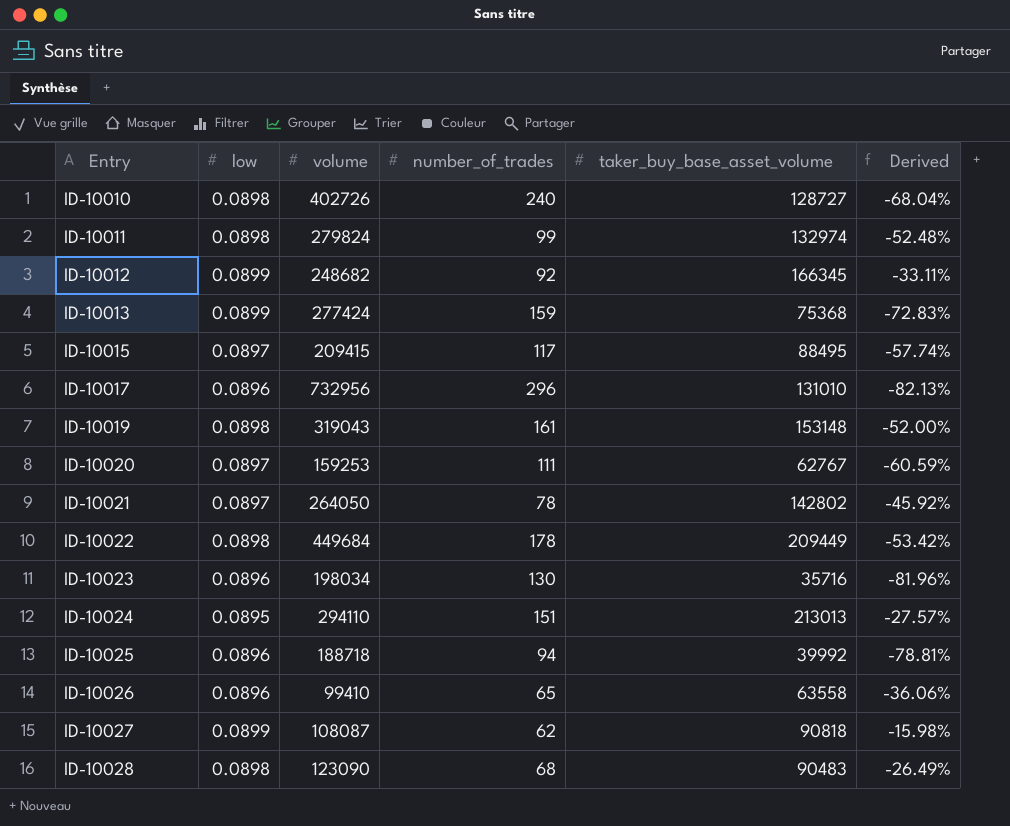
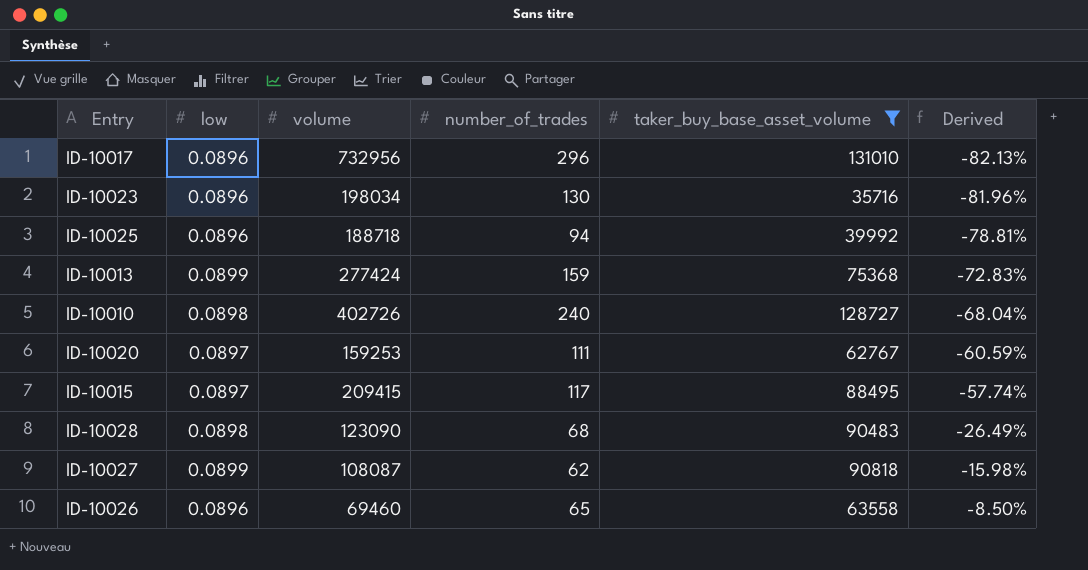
filter: none -> taker_buy_base_asset_volume <= 131010
row order: Entry ascending -> Derived ascending
ID-10026 | volume: 99410 -> 69460
ID-10026 | Derived: -36.06% -> -8.50%

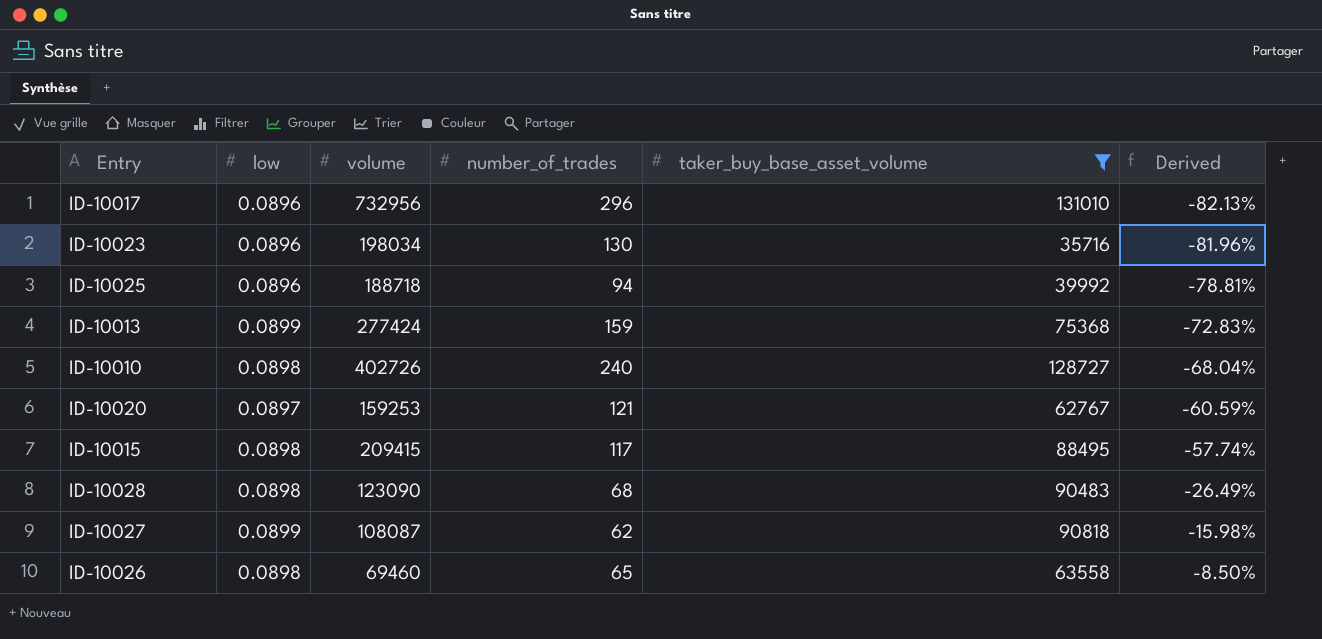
ID-10020 | number_of_trades: 111 -> 121
ID-10015 | low: 0.0897 -> 0.0898
ID-10026 | low: 0.0896 -> 0.0898

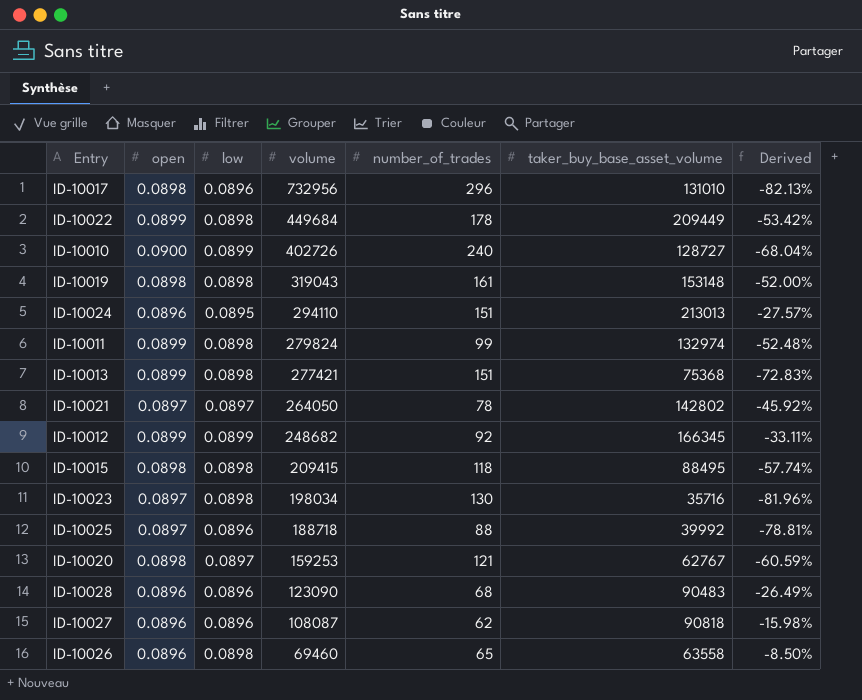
filter: taker_buy_base_asset_volume <= 131010 -> none
row order: Derived ascending -> volume descending
column open | position: none -> 2
ID-10010 | low: 0.0898 -> 0.0899
ID-10013 | low: 0.0899 -> 0.0898
ID-10013 | volume: 277424 -> 277421
ID-10013 | number_of_trades: 159 -> 151
ID-10015 | number_of_trades: 117 -> 118
ID-10023 | low: 0.0896 -> 0.0898
ID-10025 | number_of_trades: 94 -> 88
ID-10028 | low: 0.0898 -> 0.0896
ID-10027 | low: 0.0899 -> 0.0896

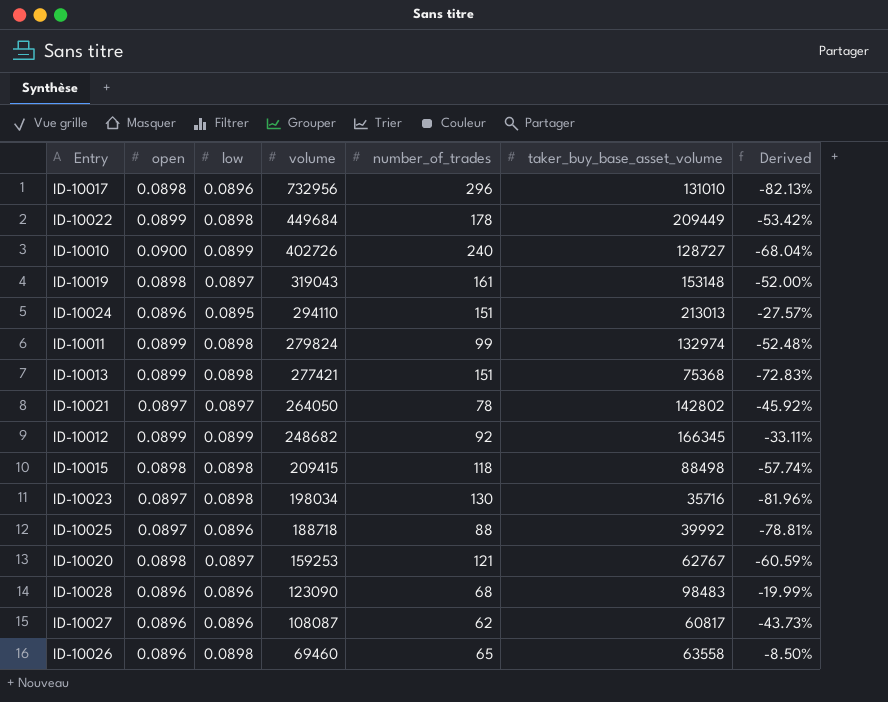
ID-10019 | low: 0.0898 -> 0.0897
ID-10015 | taker_buy_base_asset_volume: 88495 -> 88498
ID-10028 | taker_buy_base_asset_volume: 90483 -> 98483
ID-10028 | Derived: -26.49% -> -19.99%
ID-10027 | taker_buy_base_asset_volume: 90818 -> 60817
ID-10027 | Derived: -15.98% -> -43.73%

